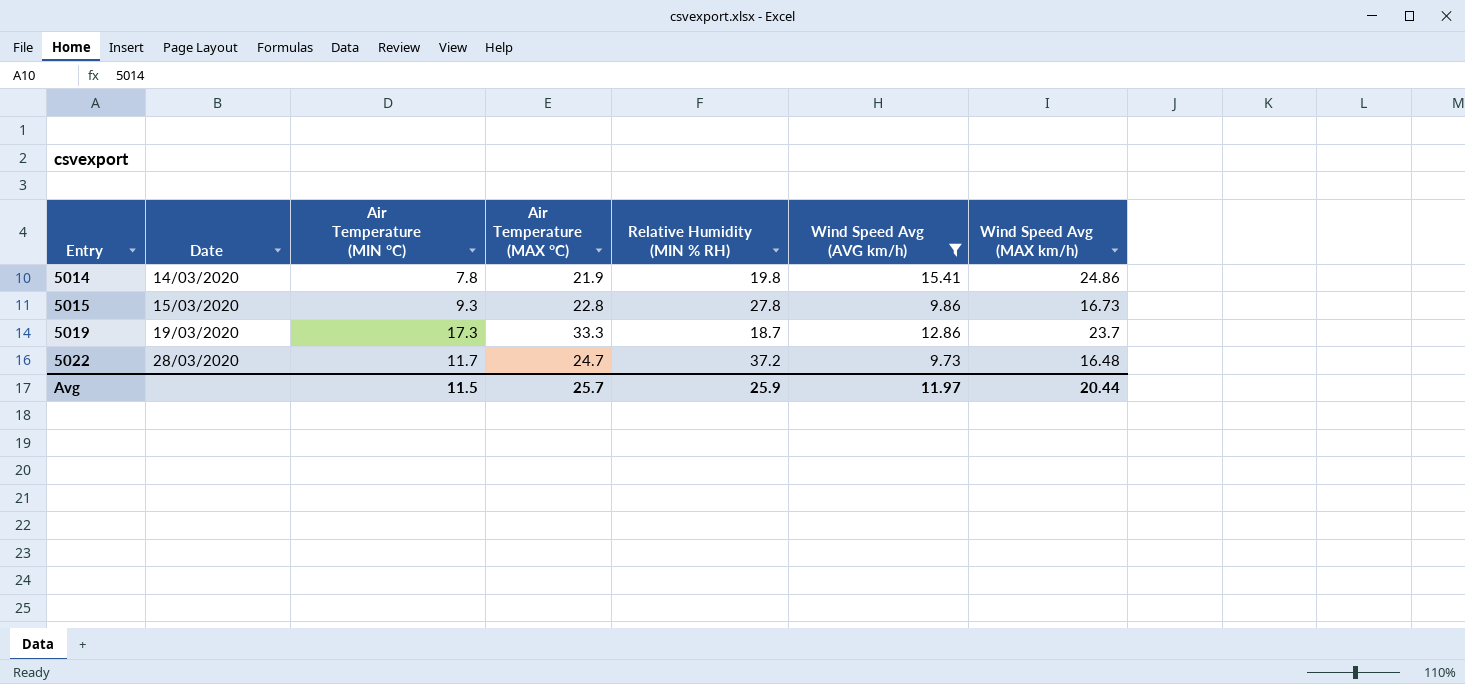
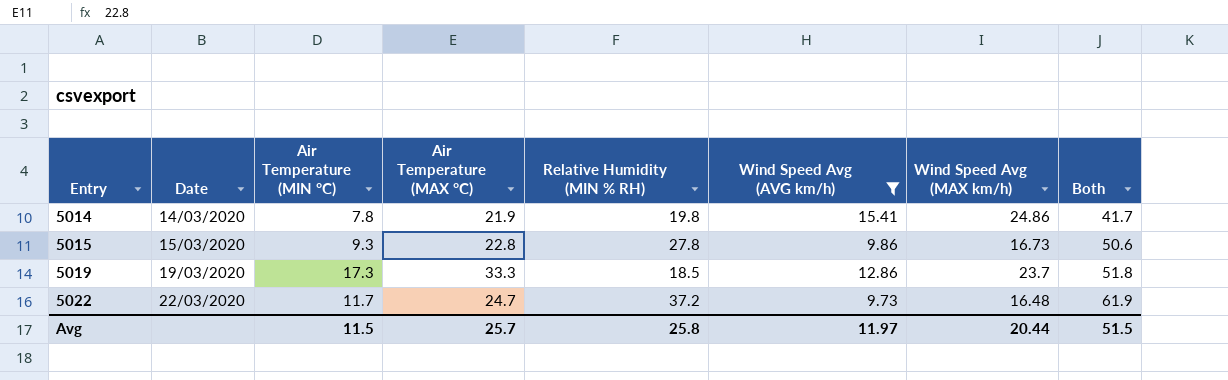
column Both | formula: none -> [Air Temperature (MAX °C)] + [Relative Humidity (MIN % RH)]
5019 | Relative Humidity (MIN % RH): 18.7 -> 18.5
5022 | Date: 28/03/2020 -> 22/03/2020
Avg | Relative Humidity (MIN % RH): 25.9 -> 25.8

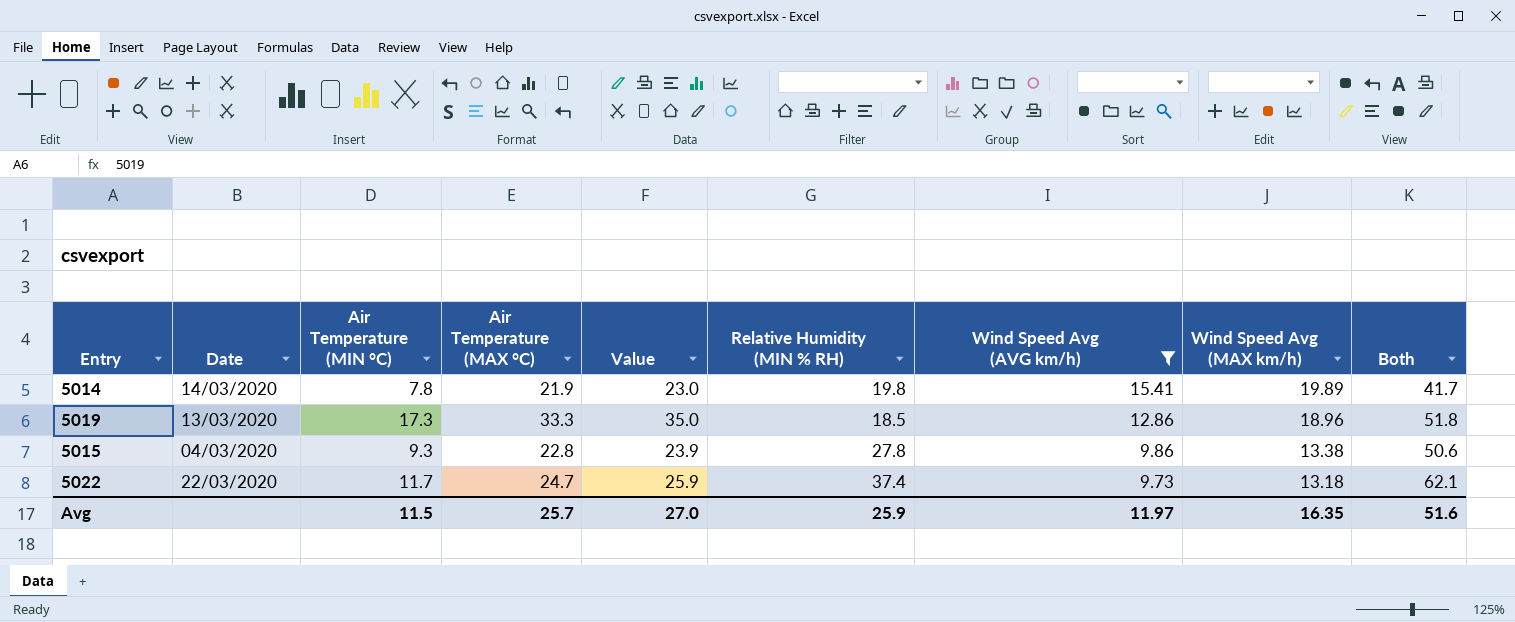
row order: Entry ascending -> Wind Speed Avg (AVG km/h) descending
column Value | formula: none -> [Air Temperature (MAX °C)] * 1.05
5014 | Wind Speed Avg (MAX km/h): 24.86 -> 19.89
5019 | Date: 19/03/2020 -> 13/03/2020
5019 | Wind Speed Avg (MAX km/h): 23.7 -> 18.96
5015 | Date: 15/03/2020 -> 04/03/2020
5015 | Wind Speed Avg (MAX km/h): 16.73 -> 13.38
5022 | Relative Humidity (MIN % RH): 37.2 -> 37.4
5022 | Wind Speed Avg (MAX km/h): 16.48 -> 13.18
5022 | Both: 61.9 -> 62.1
Avg | Relative Humidity (MIN % RH): 25.8 -> 25.9
Avg | Wind Speed Avg (MAX km/h): 20.44 -> 16.35
Avg | Both: 51.5 -> 51.6

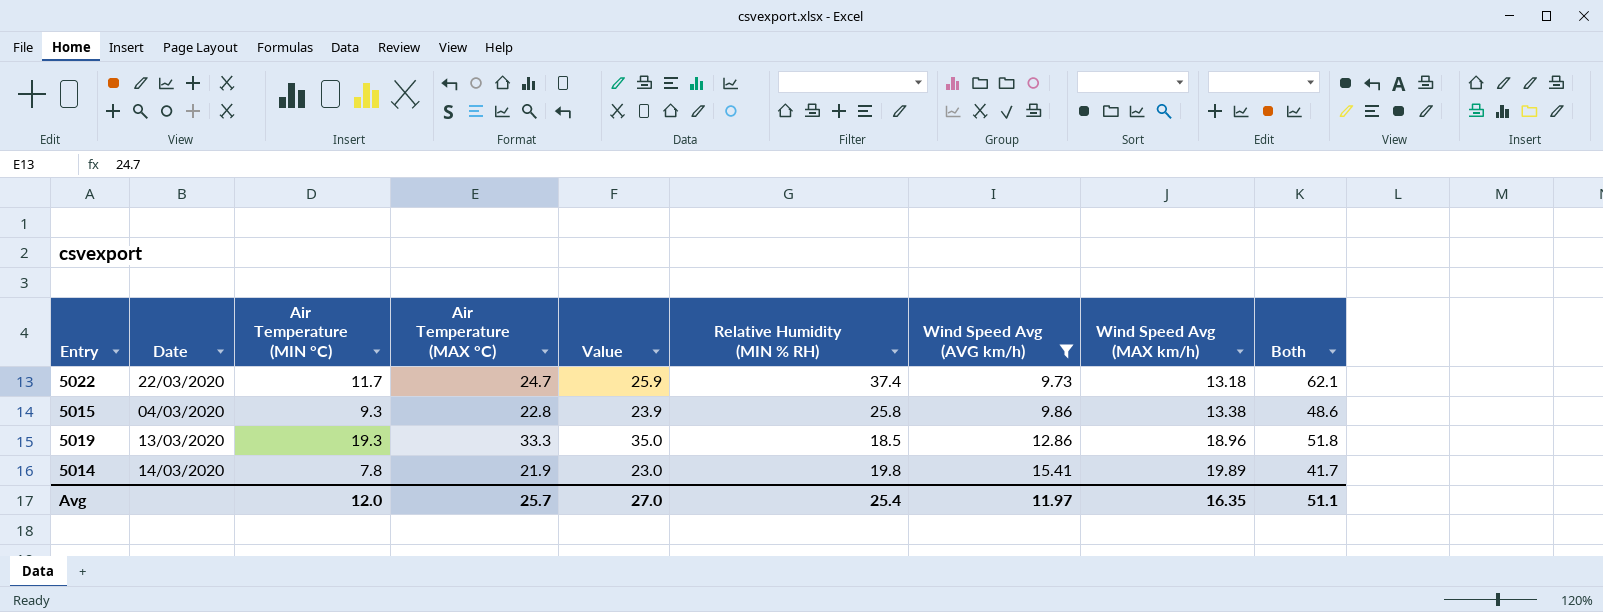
row order: Wind Speed Avg (AVG km/h) descending -> Wind Speed Avg (AVG km/h) ascending
5015 | Relative Humidity (MIN % RH): 27.8 -> 25.8
5015 | Both: 50.6 -> 48.6
5019 | Air Temperature (MIN °C): 17.3 -> 19.3
Avg | Air Temperature (MIN °C): 11.5 -> 12.0
Avg | Relative Humidity (MIN % RH): 25.9 -> 25.4
Avg | Both: 51.6 -> 51.1

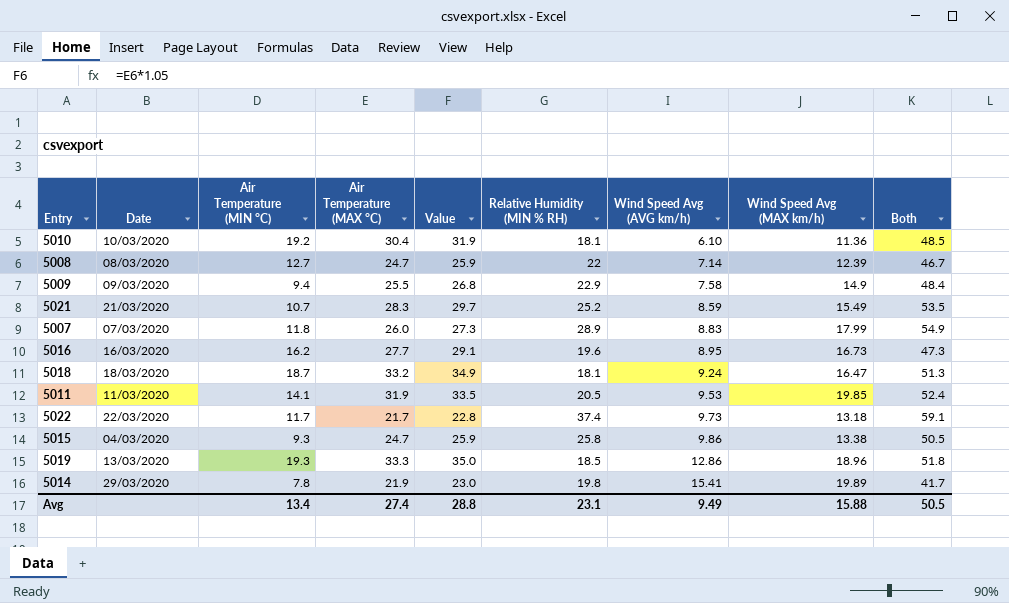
filter: Wind Speed Avg (AVG km/h) >= 9.73 -> none
5022 | Air Temperature (MAX °C): 24.7 -> 21.7
5022 | Value: 25.9 -> 22.8
5022 | Both: 62.1 -> 59.1
5015 | Air Temperature (MAX °C): 22.8 -> 24.7
5015 | Value: 23.9 -> 25.9
5015 | Both: 48.6 -> 50.5
5014 | Date: 14/03/2020 -> 29/03/2020
Avg | Air Temperature (MIN °C): 12.0 -> 13.4
Avg | Air Temperature (MAX °C): 25.7 -> 27.4
Avg | Value: 27.0 -> 28.8
Avg | Relative Humidity (MIN % RH): 25.4 -> 23.1
Avg | Wind Speed Avg (AVG km/h): 11.97 -> 9.49
Avg | Wind Speed Avg (MAX km/h): 16.35 -> 15.88
Avg | Both: 51.1 -> 50.5

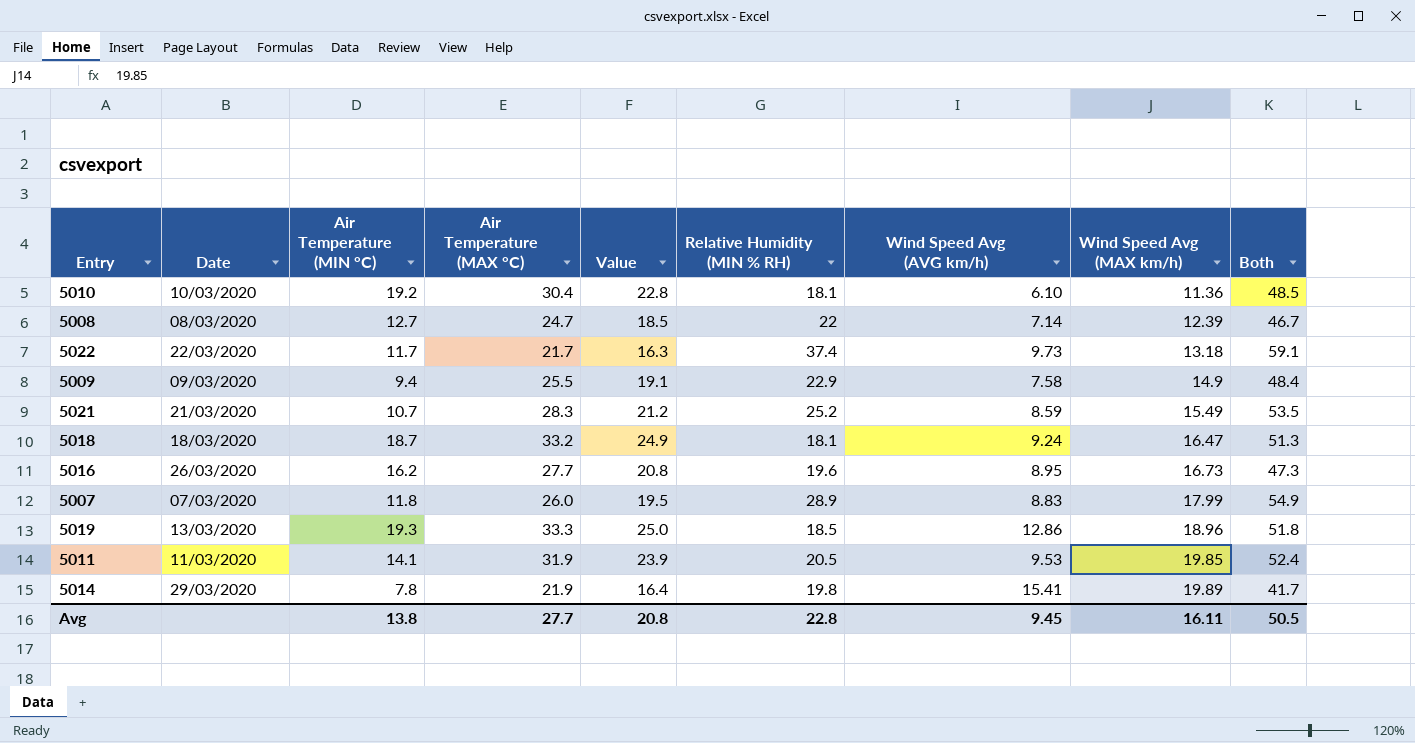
row order: Wind Speed Avg (AVG km/h) ascending -> Wind Speed Avg (MAX km/h) ascending
column Value | formula: [Air Temperature (MAX °C)] * 1.05 -> [Air Temperature (MAX °C)] * 0.75
row 5015: 04/03/2020 | 9.3 | 24.7 | 25.9 | 25.8 | 9.86 | 13.38 | 50.5 -> none
5016 | Date: 16/03/2020 -> 26/03/2020
Avg | Air Temperature (MIN °C): 13.4 -> 13.8
Avg | Air Temperature (MAX °C): 27.4 -> 27.7
Avg | Value: 28.8 -> 20.8
Avg | Relative Humidity (MIN % RH): 23.1 -> 22.8
Avg | Wind Speed Avg (AVG km/h): 9.49 -> 9.45
Avg | Wind Speed Avg (MAX km/h): 15.88 -> 16.11

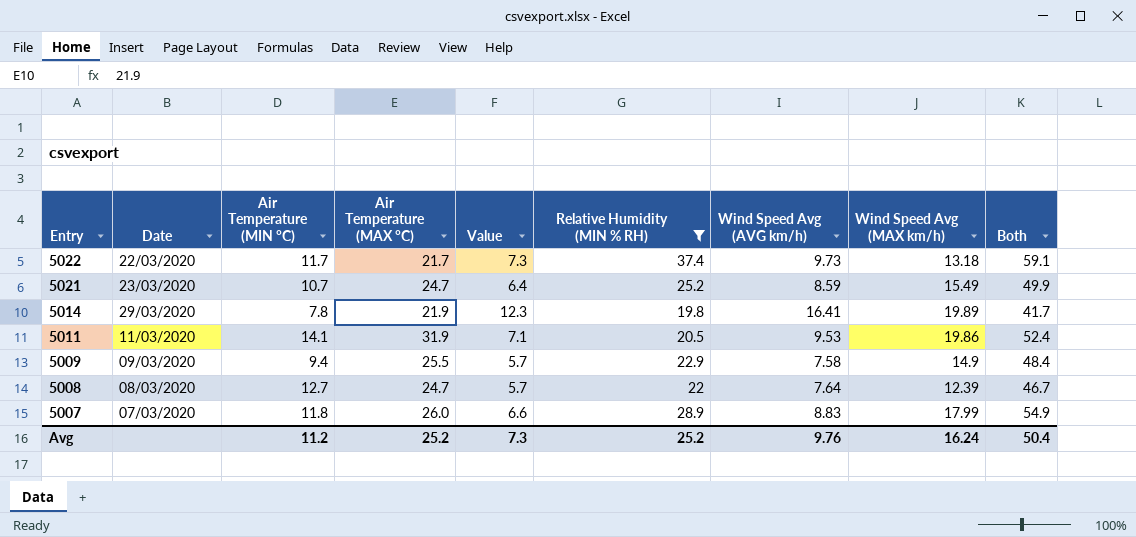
filter: none -> Relative Humidity (MIN % RH) >= 19.8
row order: Wind Speed Avg (MAX km/h) ascending -> Entry descending
column Value | formula: [Air Temperature (MAX °C)] * 0.75 -> [Wind Speed Avg (AVG km/h)] * 0.75
5021 | Date: 21/03/2020 -> 23/03/2020
5021 | Air Temperature (MAX °C): 28.3 -> 24.7
5021 | Both: 53.5 -> 49.9
5014 | Wind Speed Avg (AVG km/h): 15.41 -> 16.41
5011 | Wind Speed Avg (MAX km/h): 19.85 -> 19.86
5008 | Wind Speed Avg (AVG km/h): 7.14 -> 7.64
Avg | Air Temperature (MIN °C): 13.8 -> 11.2
Avg | Air Temperature (MAX °C): 27.7 -> 25.2
Avg | Value: 20.8 -> 7.3
Avg | Relative Humidity (MIN % RH): 22.8 -> 25.2
Avg | Wind Speed Avg (AVG km/h): 9.45 -> 9.76
Avg | Wind Speed Avg (MAX km/h): 16.11 -> 16.24
Avg | Both: 50.5 -> 50.4

